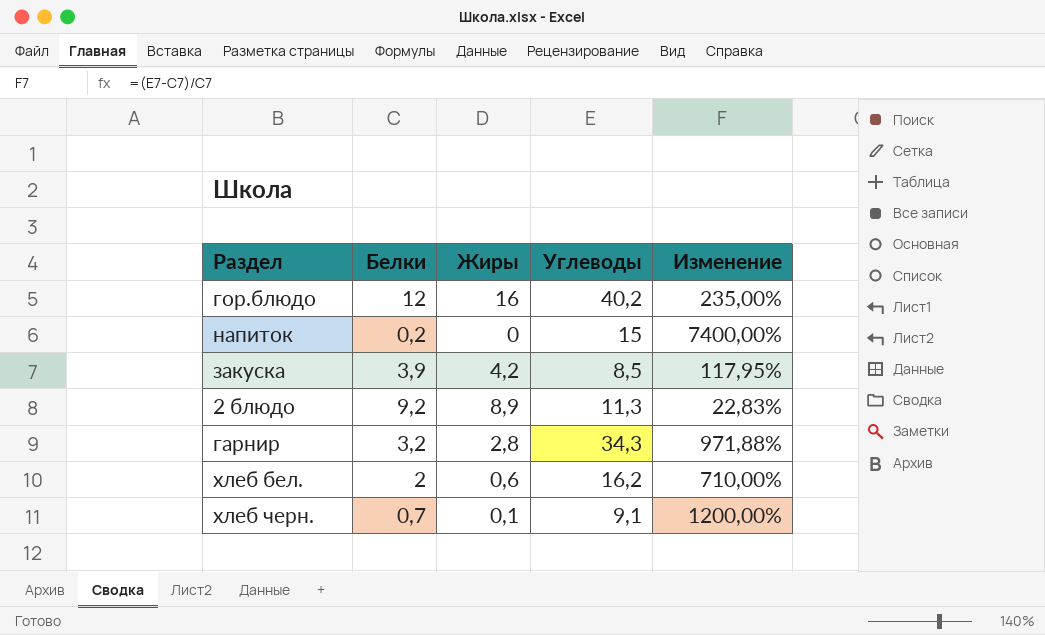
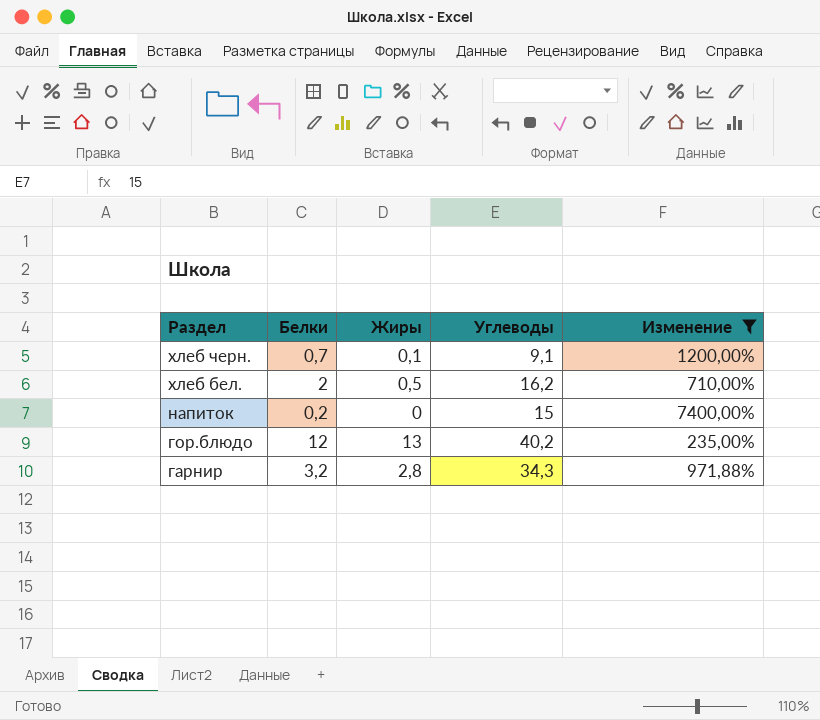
filter: none -> Изменение >= 235,00%
row order: none -> Раздел descending
хлеб бел. | Жиры: 0,6 -> 0,5
гор.блюдо | Жиры: 16 -> 13

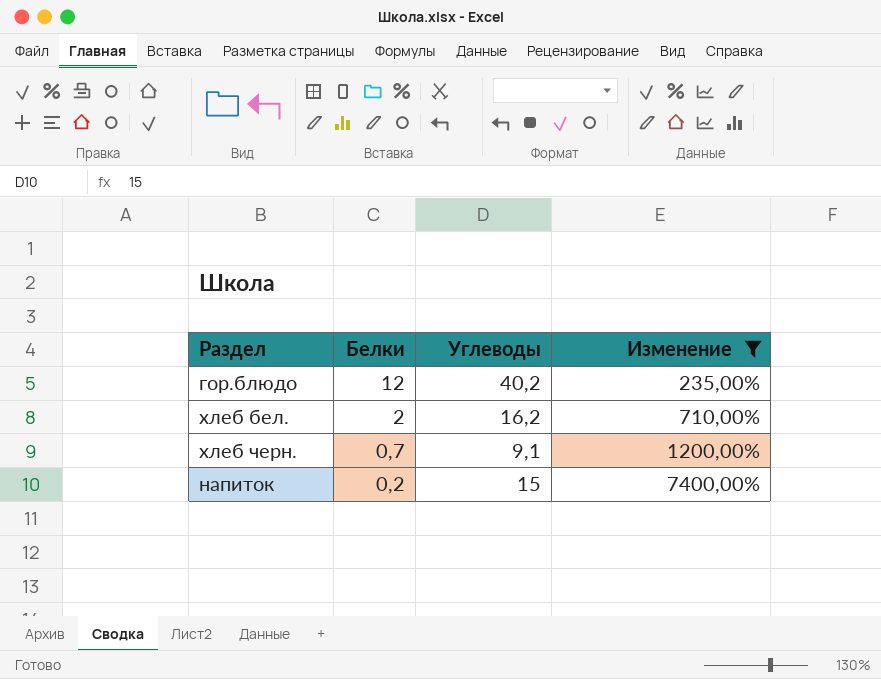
row order: Раздел descending -> Белки descending
column Жиры | position: 3 -> none
row гарнир: 3,2 | 2,8 | 34,3 | 971,88% -> none

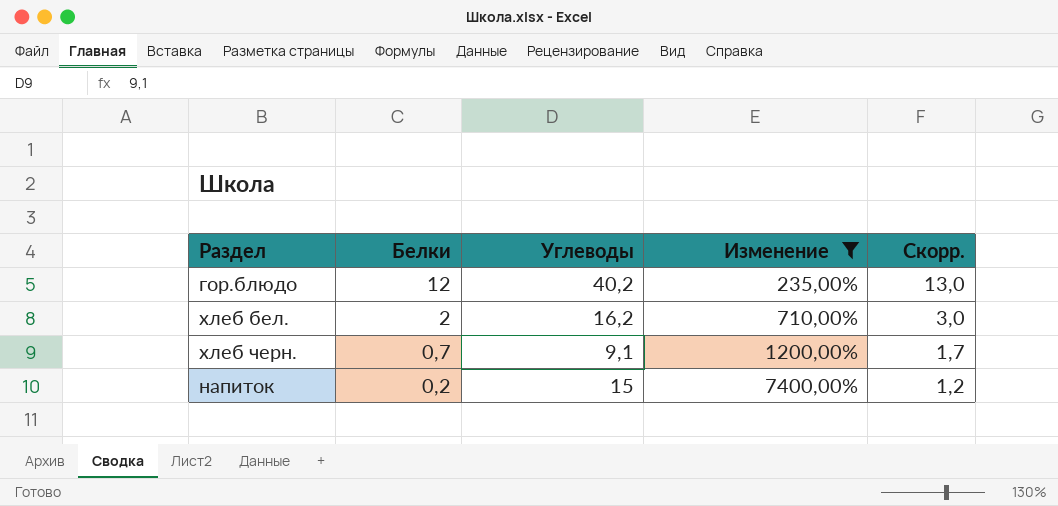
column Скорр. | formula: none -> [Белки] + 1

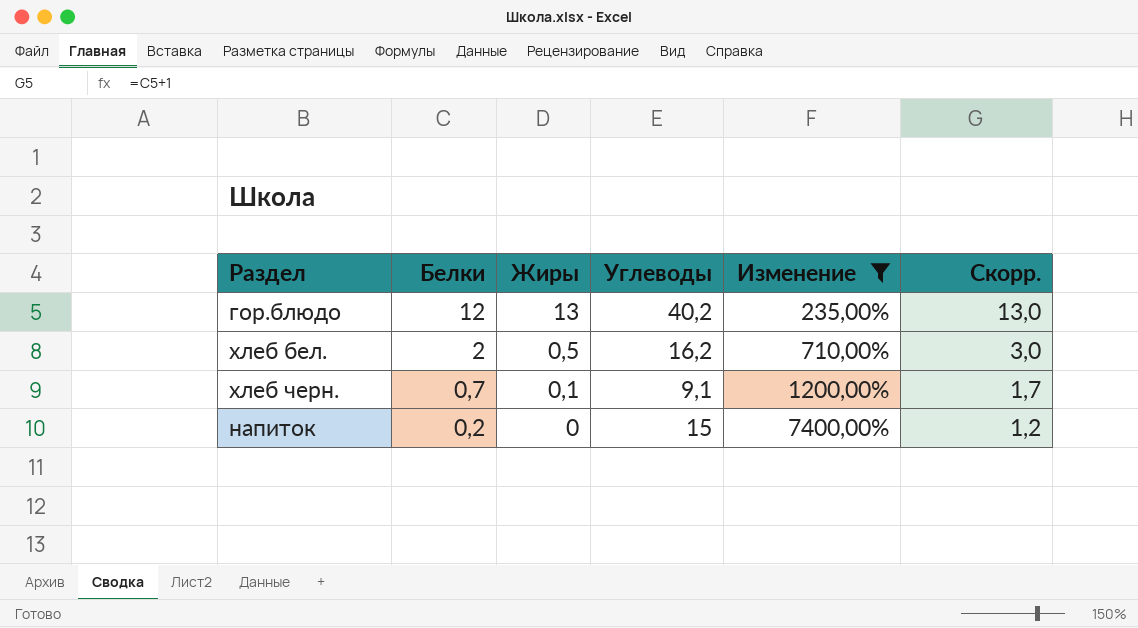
column Жиры | position: none -> 3

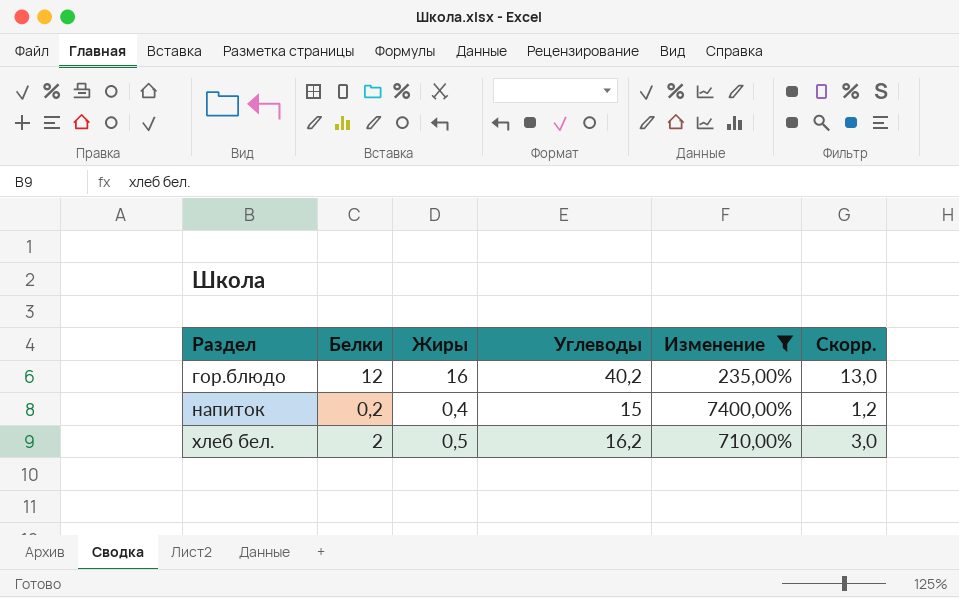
row order: Белки descending -> Раздел ascending
row хлеб черн.: 0,7 | 0,1 | 9,1 | 1200,00% | 1,7 -> none
гор.блюдо | Жиры: 13 -> 16
напиток | Жиры: 0 -> 0,4

